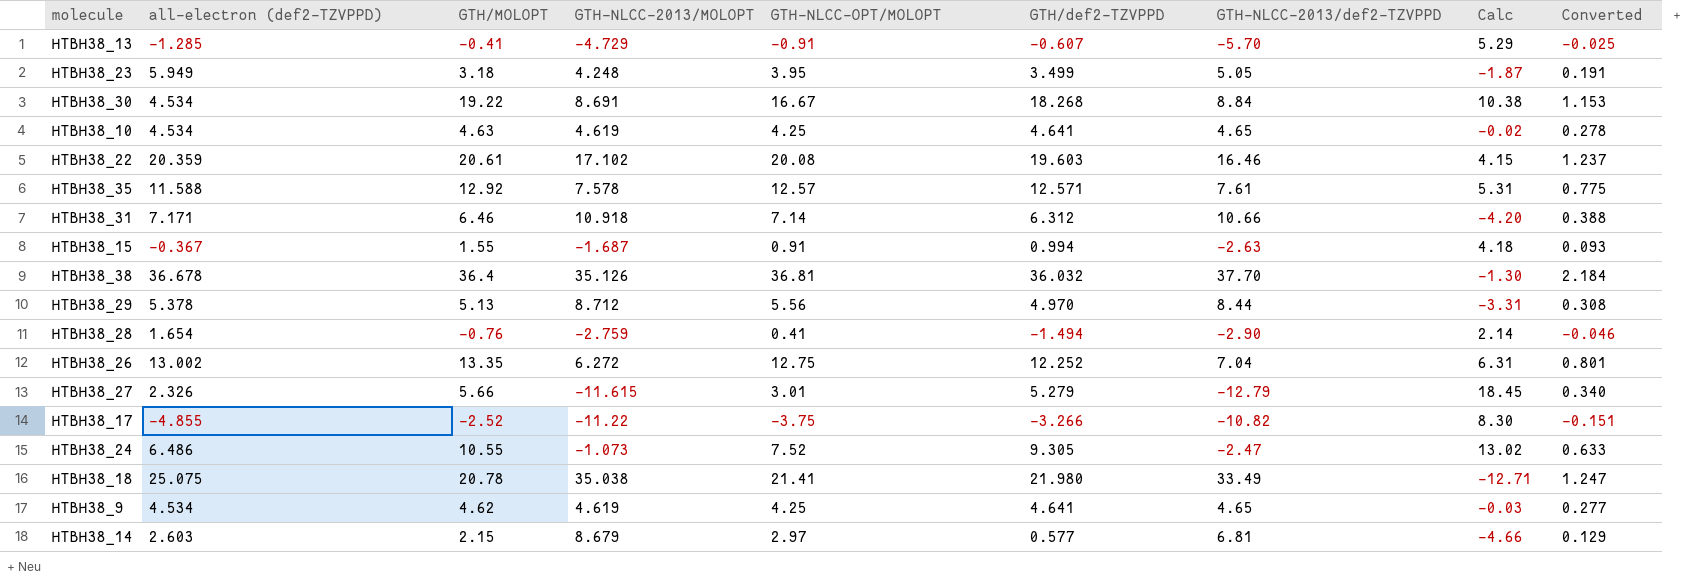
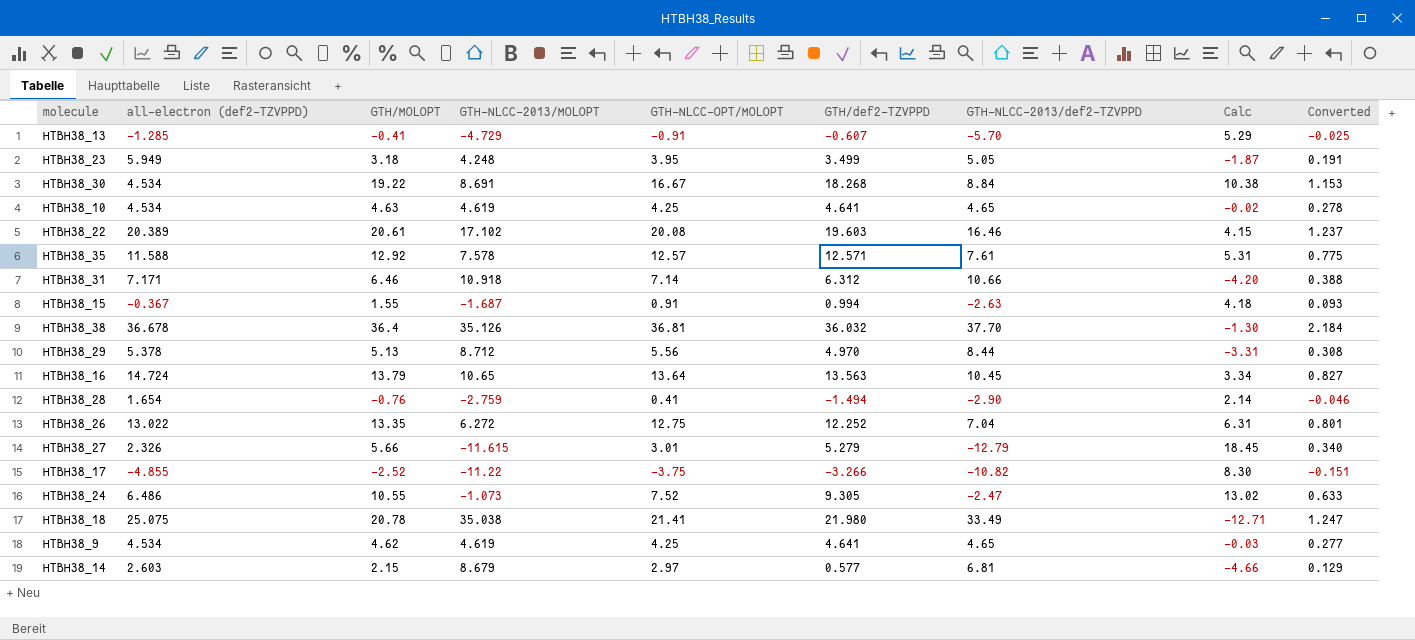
HTBH38_22 | all-electron (def2-TZVPPD): 20.359 -> 20.389
row HTBH38_16: none -> 14.724 | 13.79 | 10.65 | 13.64 | 13.563 | 10.45 | 3.34 | 0.827
HTBH38_26 | all-electron (def2-TZVPPD): 13.002 -> 13.022

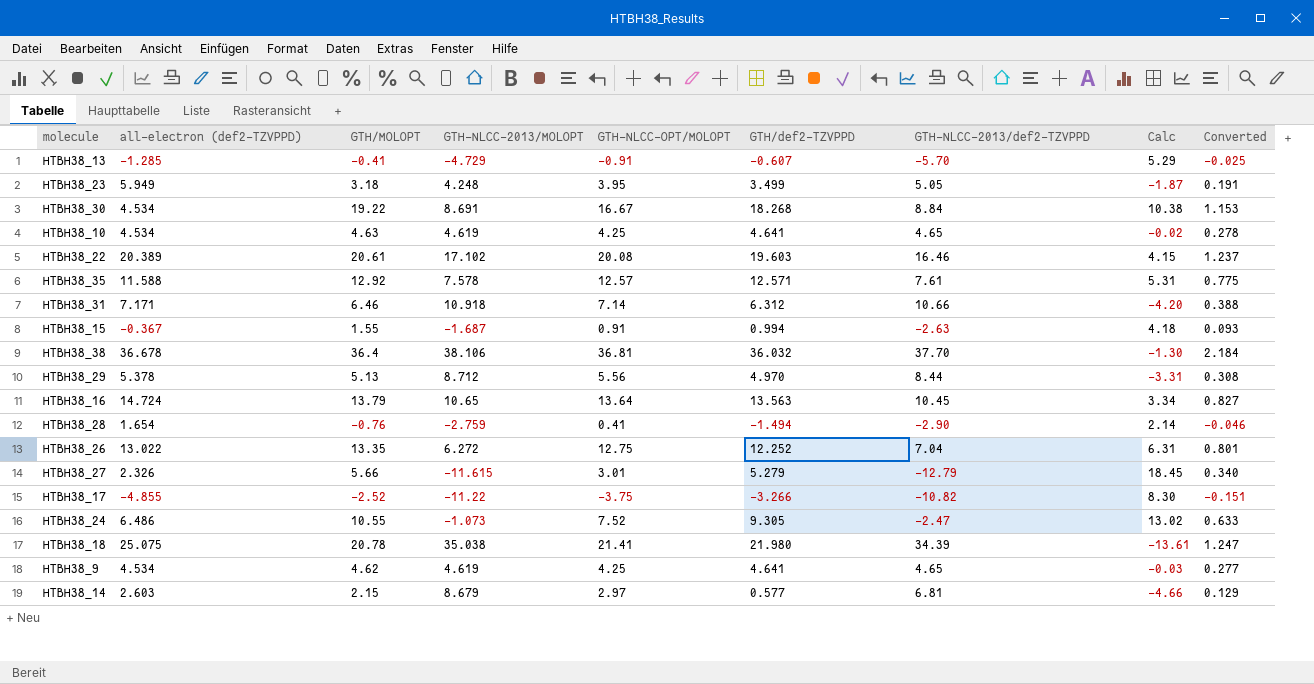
HTBH38_38 | GTH-NLCC-2013/MOLOPT: 35.126 -> 38.106
HTBH38_18 | GTH-NLCC-2013/def2-TZVPPD: 33.49 -> 34.39
HTBH38_18 | Calc: -12.71 -> -13.61

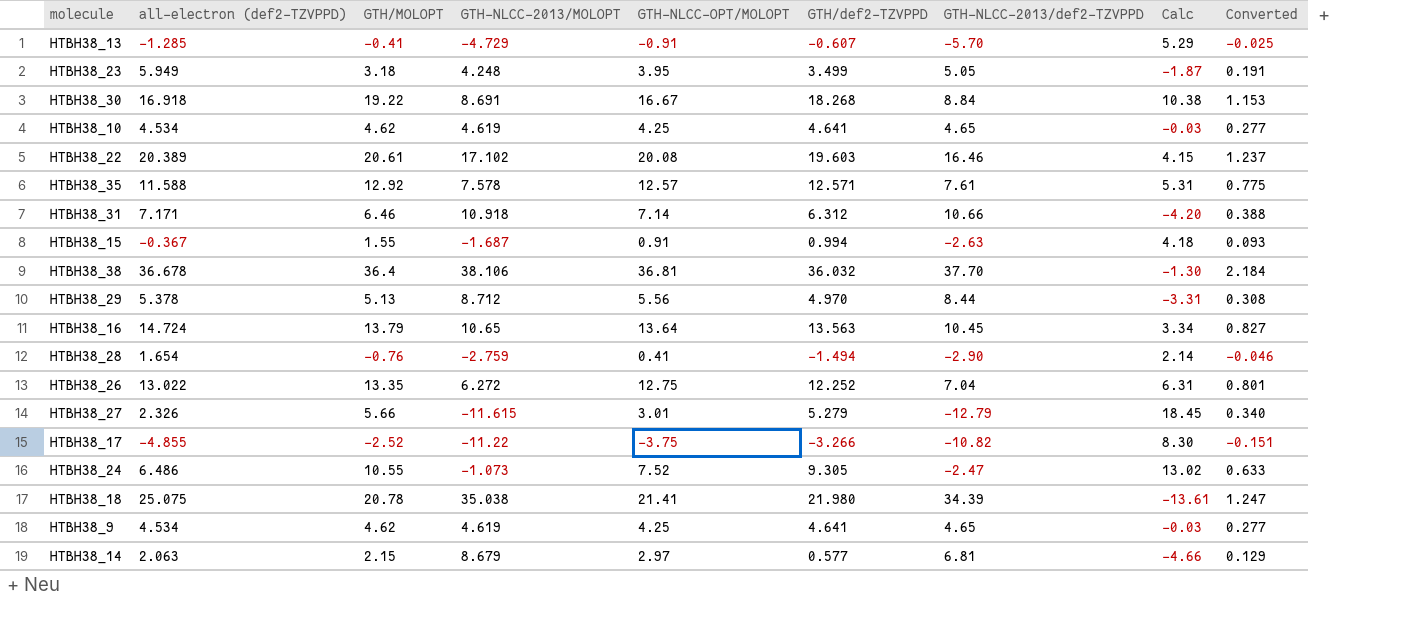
HTBH38_30 | all-electron (def2-TZVPPD): 4.534 -> 16.918
HTBH38_10 | GTH/MOLOPT: 4.63 -> 4.62
HTBH38_10 | Calc: -0.02 -> -0.03
HTBH38_10 | Converted: 0.278 -> 0.277
HTBH38_14 | all-electron (def2-TZVPPD): 2.603 -> 2.063

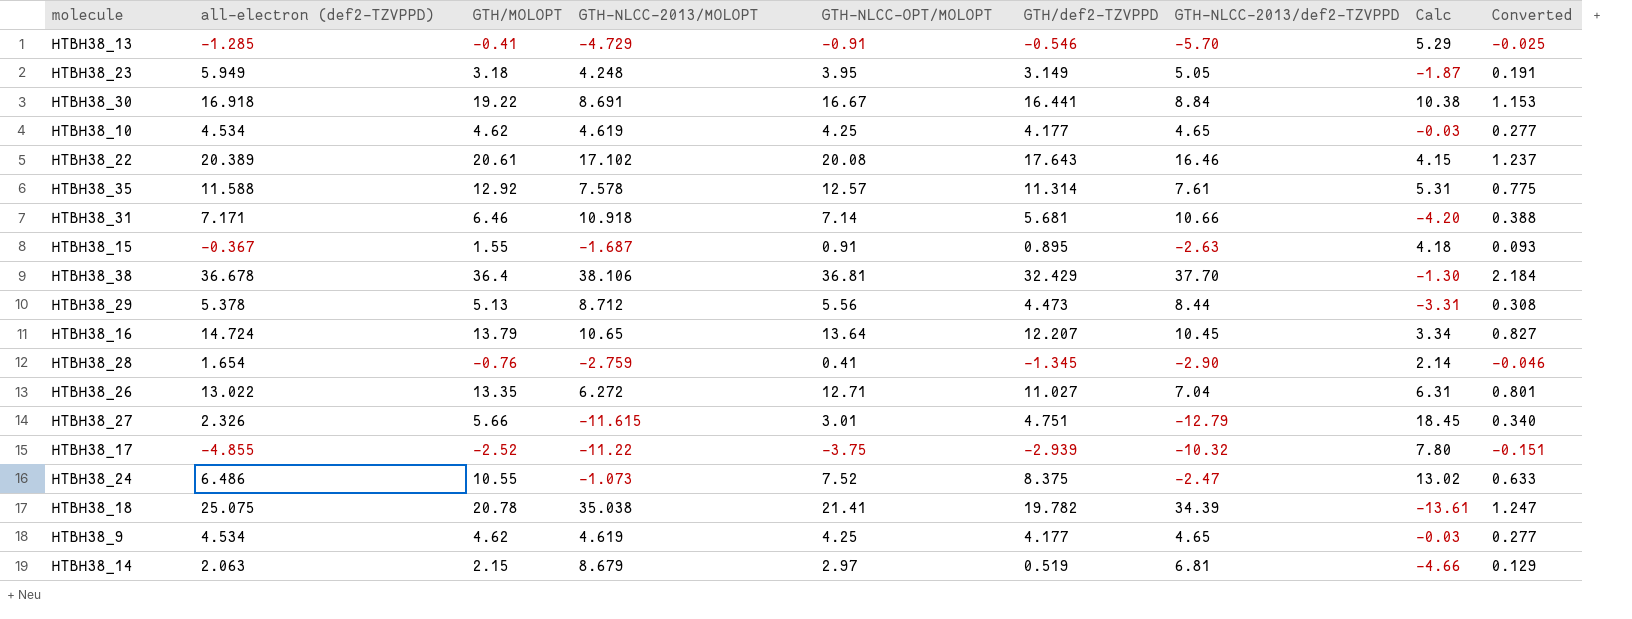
HTBH38_13 | GTH/def2-TZVPPD: -0.607 -> -0.546
HTBH38_23 | GTH/def2-TZVPPD: 3.499 -> 3.149
HTBH38_30 | GTH/def2-TZVPPD: 18.268 -> 16.441
HTBH38_10 | GTH/def2-TZVPPD: 4.641 -> 4.177
HTBH38_22 | GTH/def2-TZVPPD: 19.603 -> 17.643
HTBH38_35 | GTH/def2-TZVPPD: 12.571 -> 11.314
HTBH38_31 | GTH/def2-TZVPPD: 6.312 -> 5.681
HTBH38_15 | GTH/def2-TZVPPD: 0.994 -> 0.895
HTBH38_38 | GTH/def2-TZVPPD: 36.032 -> 32.429
HTBH38_29 | GTH/def2-TZVPPD: 4.970 -> 4.473
HTBH38_16 | GTH/def2-TZVPPD: 13.563 -> 12.207
HTBH38_28 | GTH/def2-TZVPPD: -1.494 -> -1.345
HTBH38_26 | GTH-NLCC-OPT/MOLOPT: 12.75 -> 12.71
HTBH38_26 | GTH/def2-TZVPPD: 12.252 -> 11.027
HTBH38_27 | GTH/def2-TZVPPD: 5.279 -> 4.751
HTBH38_17 | GTH/def2-TZVPPD: -3.266 -> -2.939
HTBH38_17 | GTH-NLCC-2013/def2-TZVPPD: -10.82 -> -10.32
HTBH38_17 | Calc: 8.30 -> 7.80
HTBH38_24 | GTH/def2-TZVPPD: 9.305 -> 8.375
HTBH38_18 | GTH/def2-TZVPPD: 21.980 -> 19.782
HTBH38_9 | GTH/def2-TZVPPD: 4.641 -> 4.177
HTBH38_14 | GTH/def2-TZVPPD: 0.577 -> 0.519

